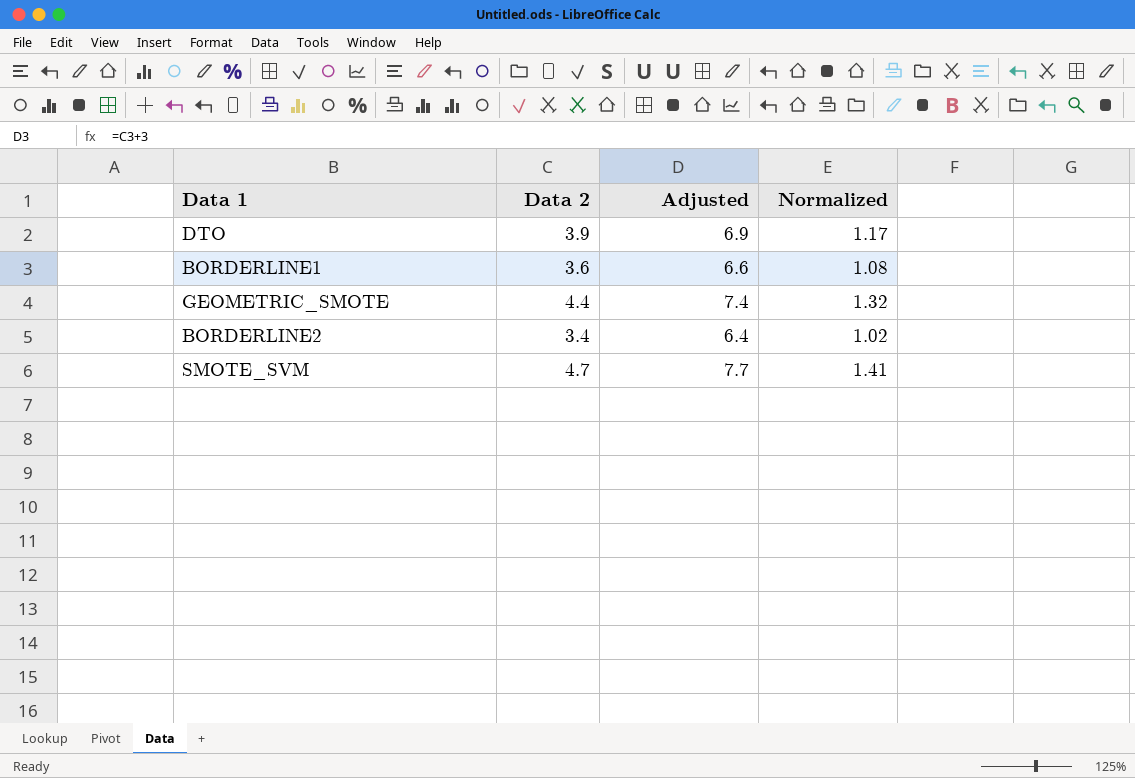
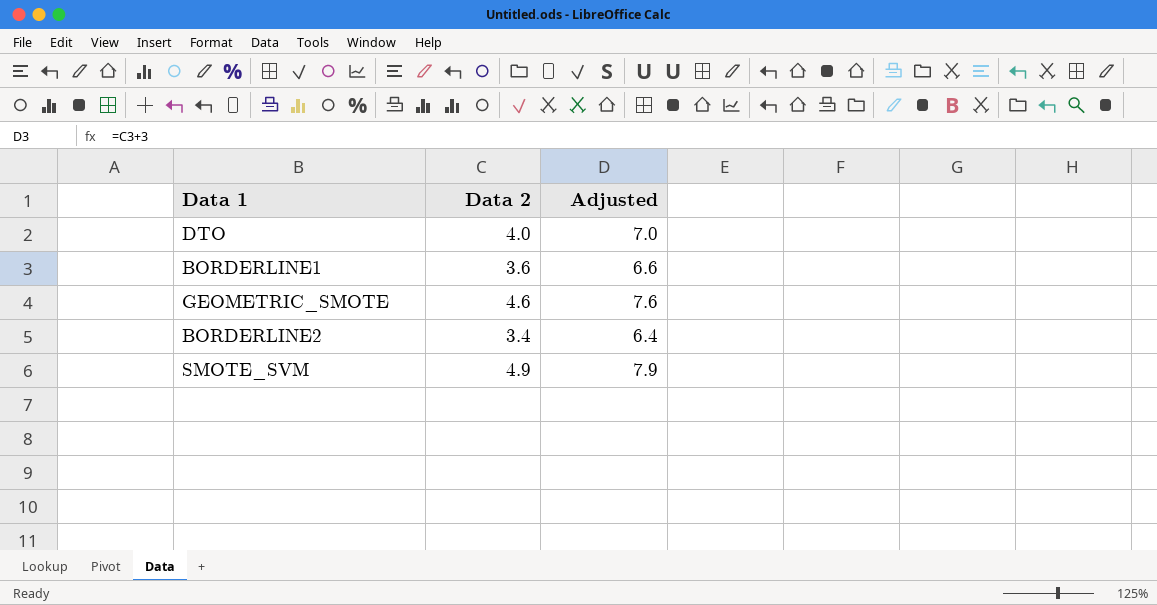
column Normalized | formula: [Data 2] * 0.3 -> none
DTO | Data 2: 3.9 -> 4.0
DTO | Adjusted: 6.9 -> 7.0
GEOMETRIC_SMOTE | Data 2: 4.4 -> 4.6
GEOMETRIC_SMOTE | Adjusted: 7.4 -> 7.6
SMOTE_SVM | Data 2: 4.7 -> 4.9
SMOTE_SVM | Adjusted: 7.7 -> 7.9

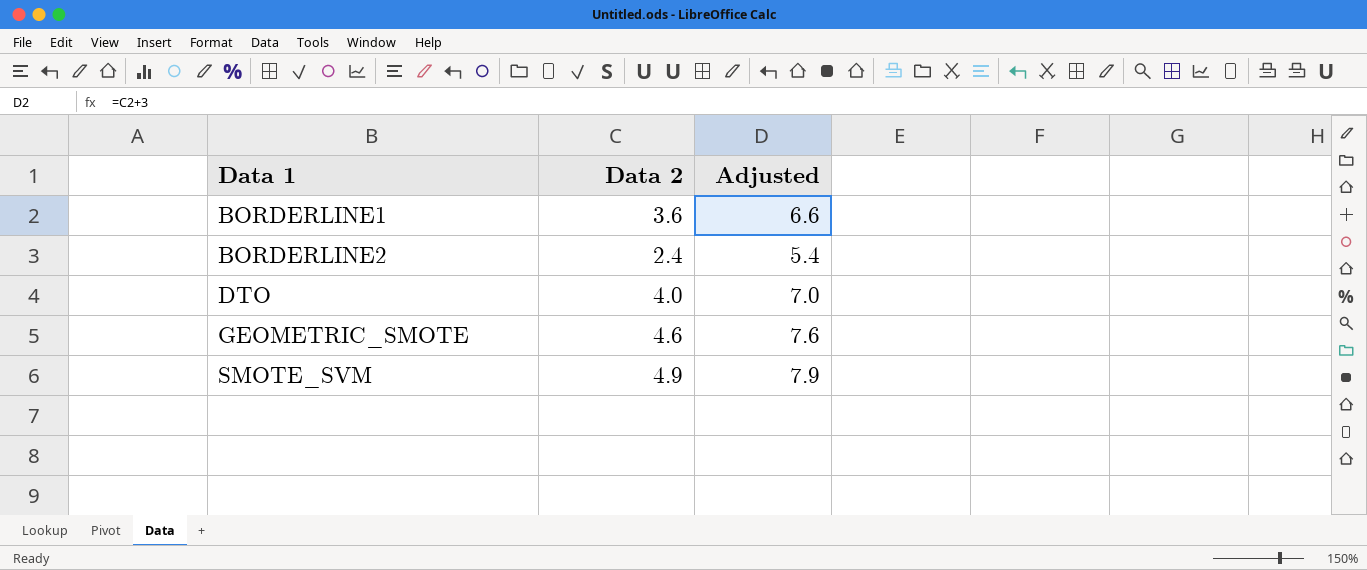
row order: none -> Data 1 ascending
BORDERLINE2 | Data 2: 3.4 -> 2.4
BORDERLINE2 | Adjusted: 6.4 -> 5.4

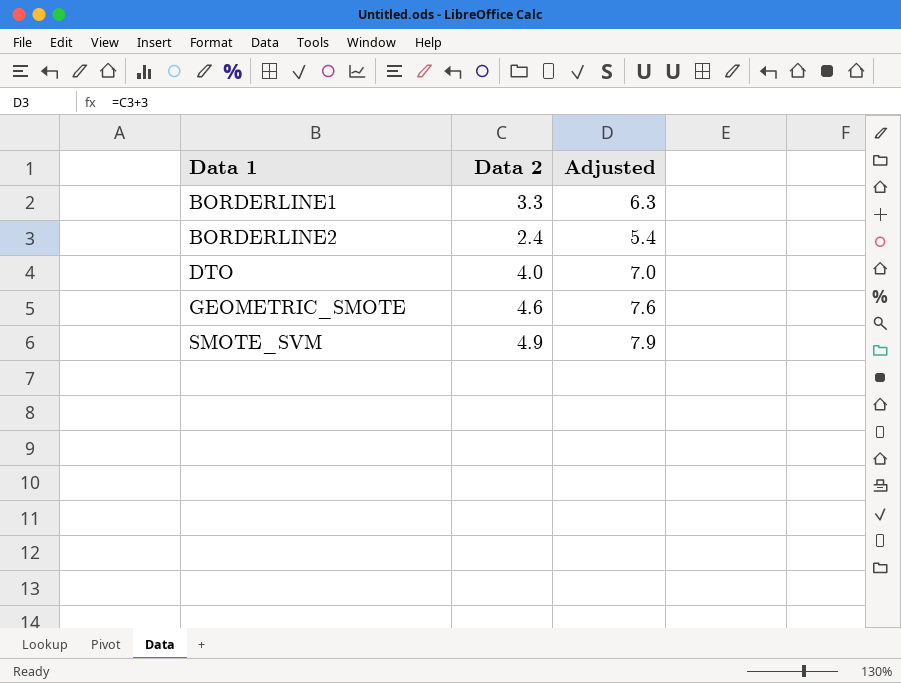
BORDERLINE1 | Data 2: 3.6 -> 3.3
BORDERLINE1 | Adjusted: 6.6 -> 6.3

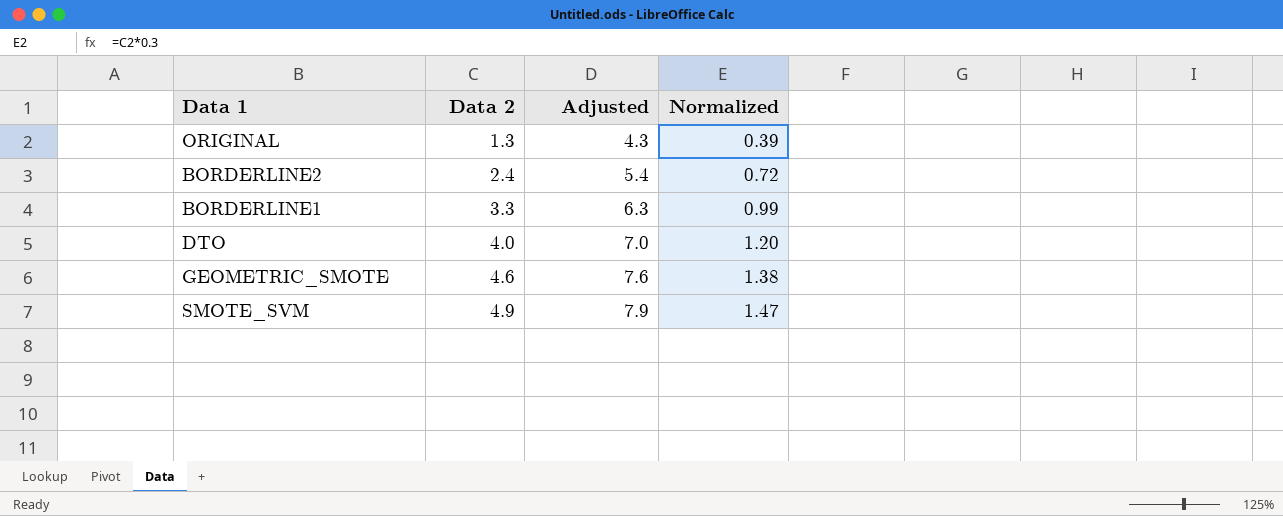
row order: Data 1 ascending -> Data 2 ascending
column Normalized | formula: none -> [Data 2] * 0.3
row ORIGINAL: none -> 1.3 | 4.3 | 0.39

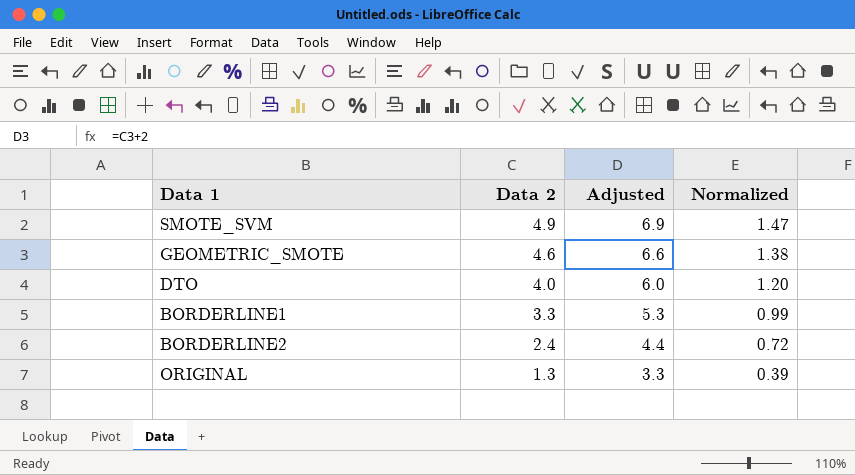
row order: Data 2 ascending -> Data 2 descending
column Adjusted | formula: [Data 2] + 3 -> [Data 2] + 2

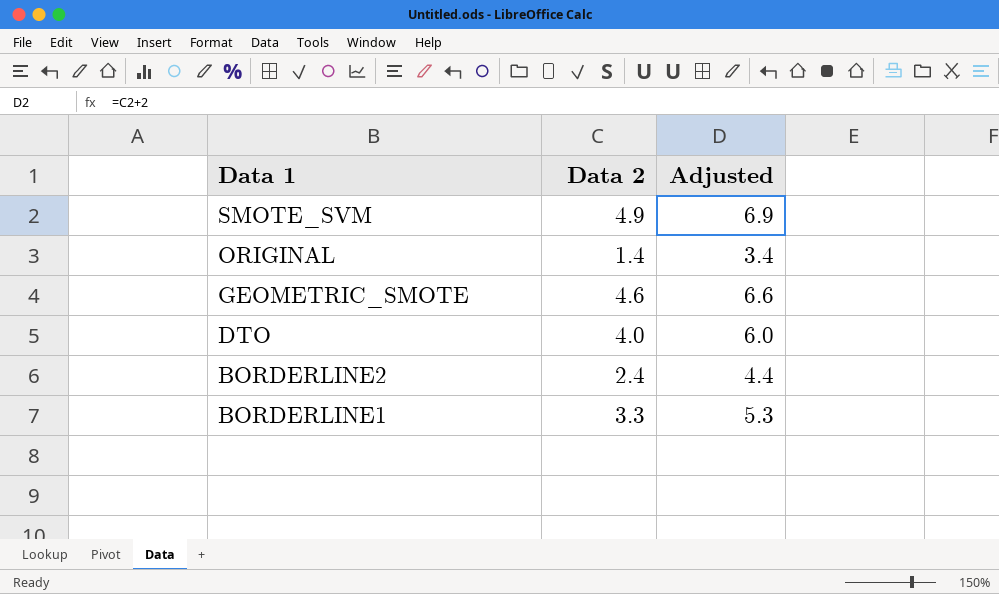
row order: Data 2 descending -> Data 1 descending
column Normalized | formula: [Data 2] * 0.3 -> none
ORIGINAL | Data 2: 1.3 -> 1.4
ORIGINAL | Adjusted: 3.3 -> 3.4

